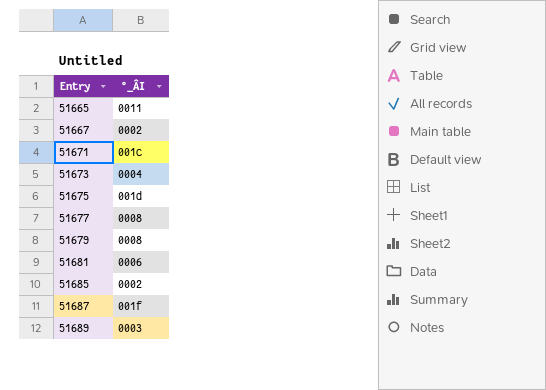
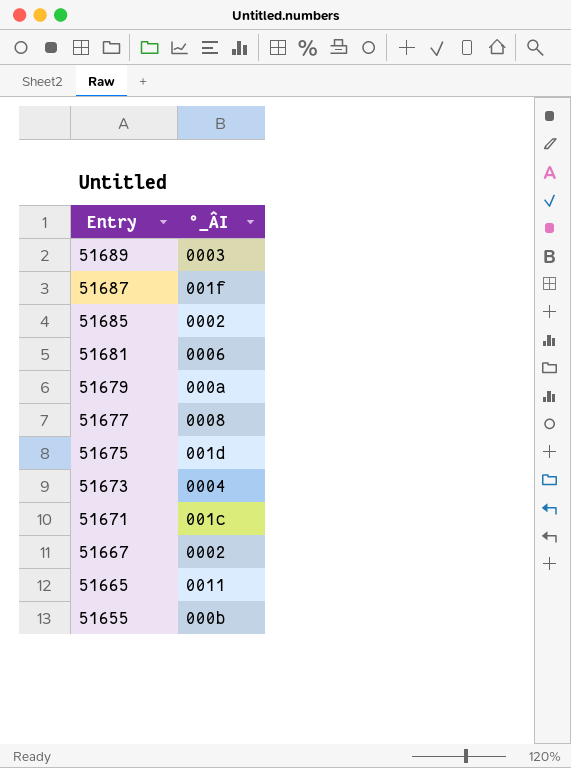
row order: Entry ascending -> Entry descending
51679 | °_ÂI: 0008 -> 000a
row 51655: none -> 000b

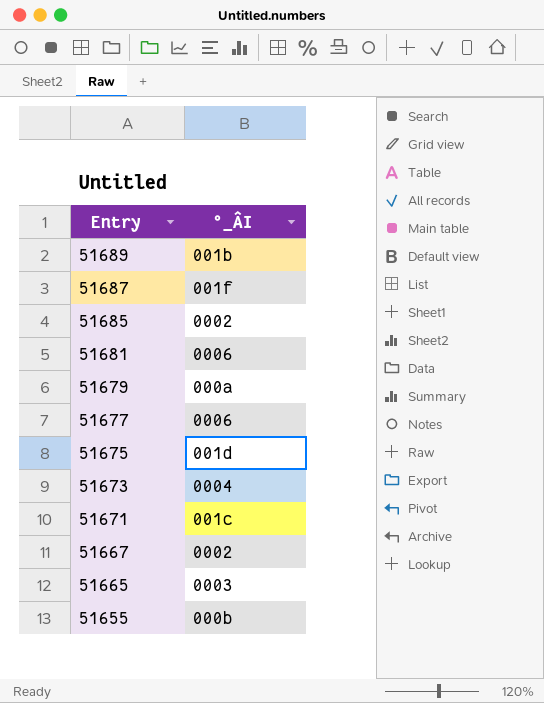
51689 | °_ÂI: 0003 -> 001b
51677 | °_ÂI: 0008 -> 0006
51665 | °_ÂI: 0011 -> 0003

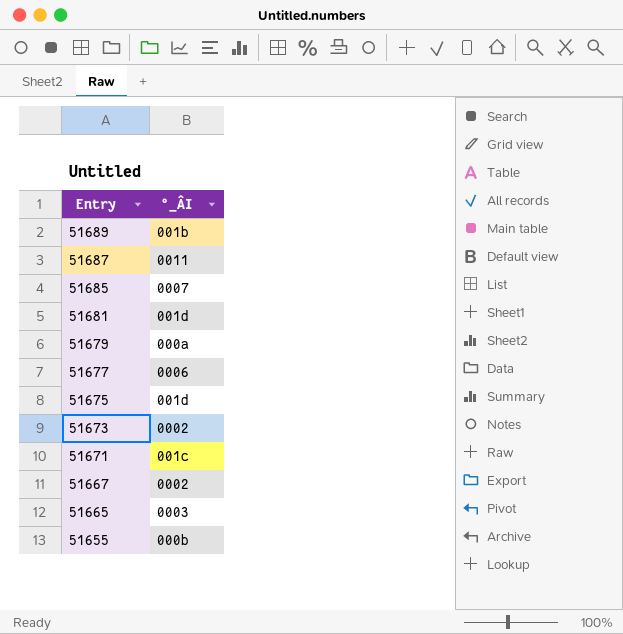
51687 | °_ÂI: 001f -> 0011
51685 | °_ÂI: 0002 -> 0007
51681 | °_ÂI: 0006 -> 001d
51673 | °_ÂI: 0004 -> 0002

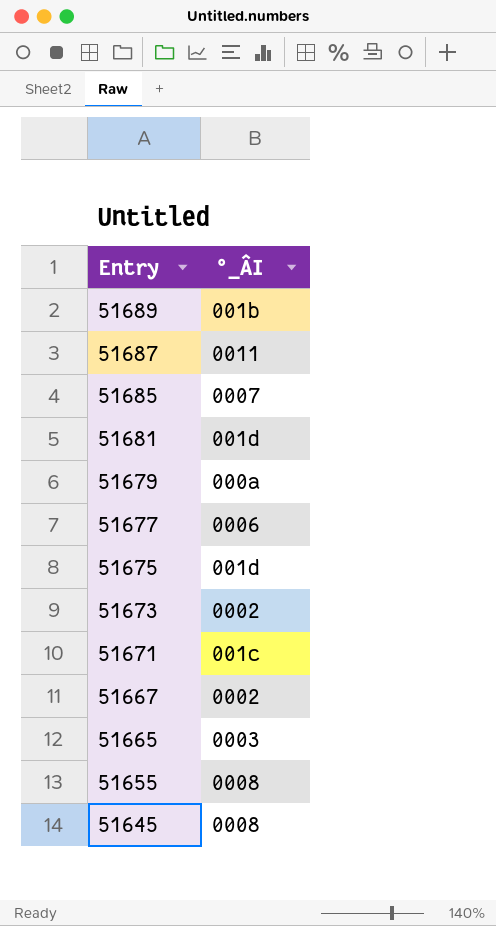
51655 | °_ÂI: 000b -> 0008
row 51645: none -> 0008

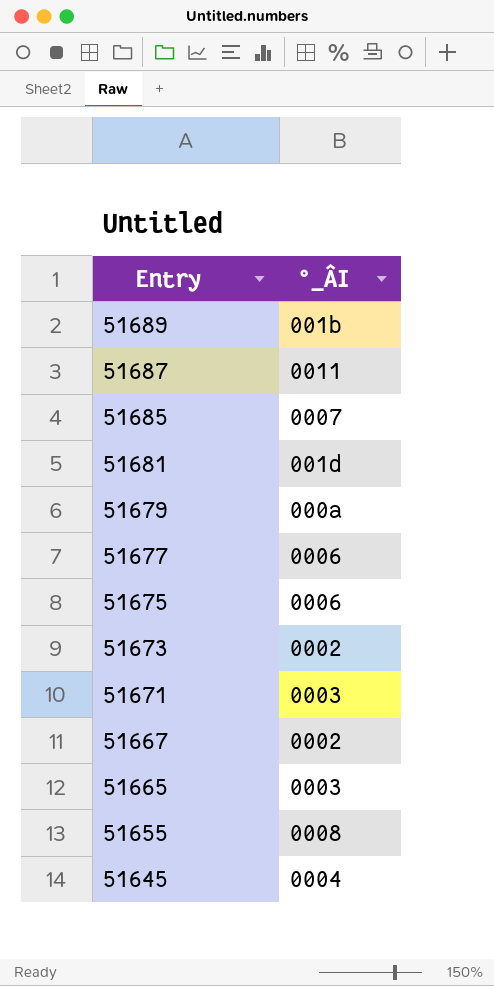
51675 | °_ÂI: 001d -> 0006
51671 | °_ÂI: 001c -> 0003
51645 | °_ÂI: 0008 -> 0004

